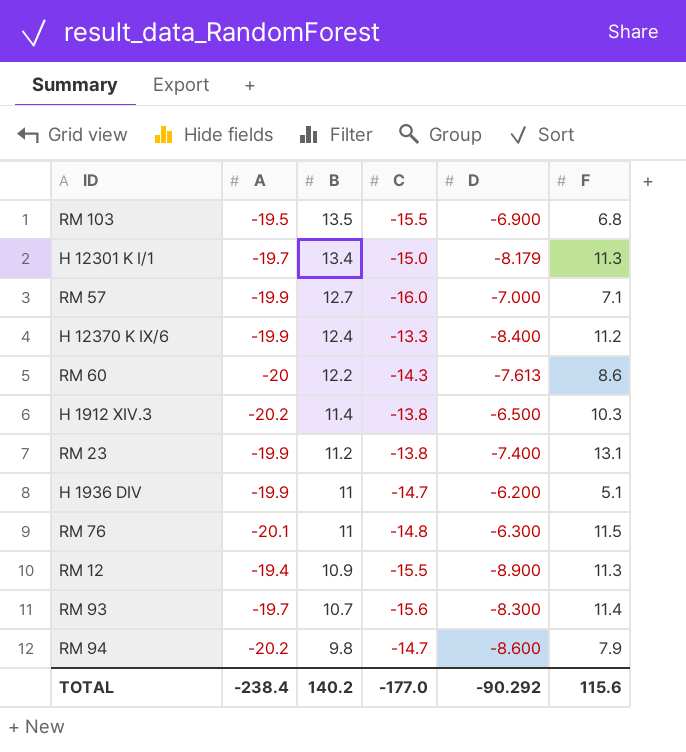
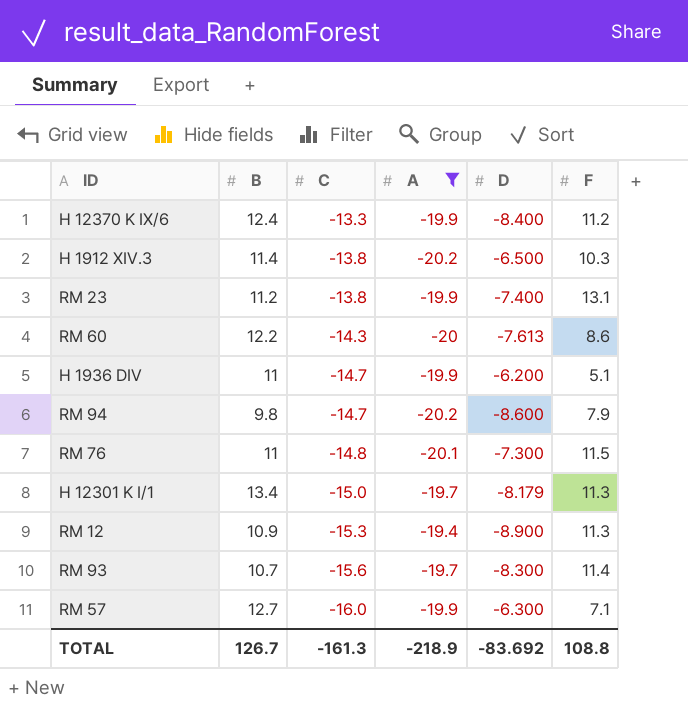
filter: none -> A != -19.5
row order: B descending -> C descending
column A | position: 2 -> 4
RM 76 | D: -6.300 -> -7.300
RM 12 | C: -15.5 -> -15.3
RM 57 | D: -7.000 -> -6.300
TOTAL | B: 140.2 -> 126.7
TOTAL | C: -177.0 -> -161.3
TOTAL | A: -238.4 -> -218.9
TOTAL | D: -90.292 -> -83.692
TOTAL | F: 115.6 -> 108.8

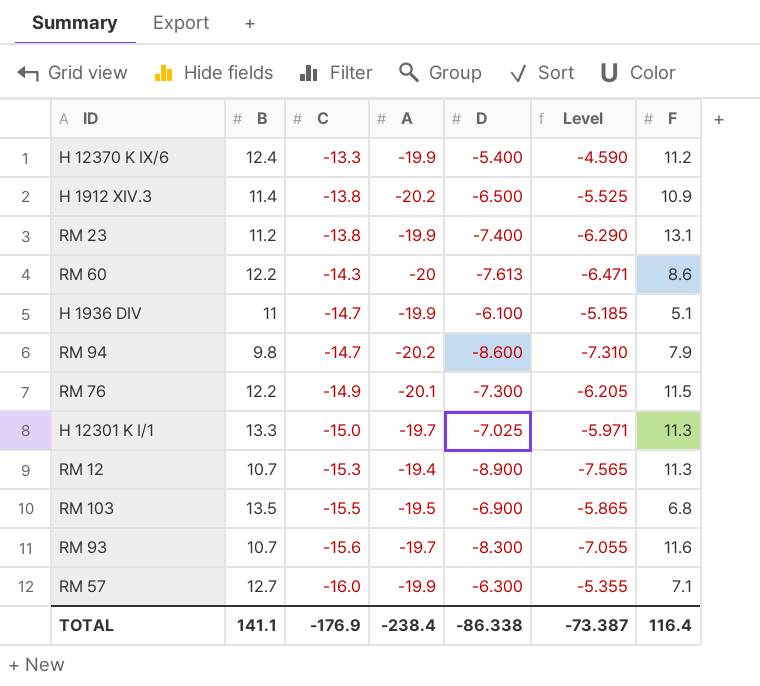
filter: A != -19.5 -> none
column Level | formula: none -> [D] * 0.85
H 12370 K IX/6 | D: -8.400 -> -5.400
H 1912 XIV.3 | F: 10.3 -> 10.9
H 1936 DIV | D: -6.200 -> -6.100
RM 76 | B: 11 -> 12.2
RM 76 | C: -14.8 -> -14.9
H 12301 K I/1 | B: 13.4 -> 13.3
H 12301 K I/1 | D: -8.179 -> -7.025
RM 12 | B: 10.9 -> 10.7
RM 93 | F: 11.4 -> 11.6
TOTAL | B: 126.7 -> 141.1
TOTAL | C: -161.3 -> -176.9
TOTAL | A: -218.9 -> -238.4
TOTAL | D: -83.692 -> -86.338
TOTAL | F: 108.8 -> 116.4

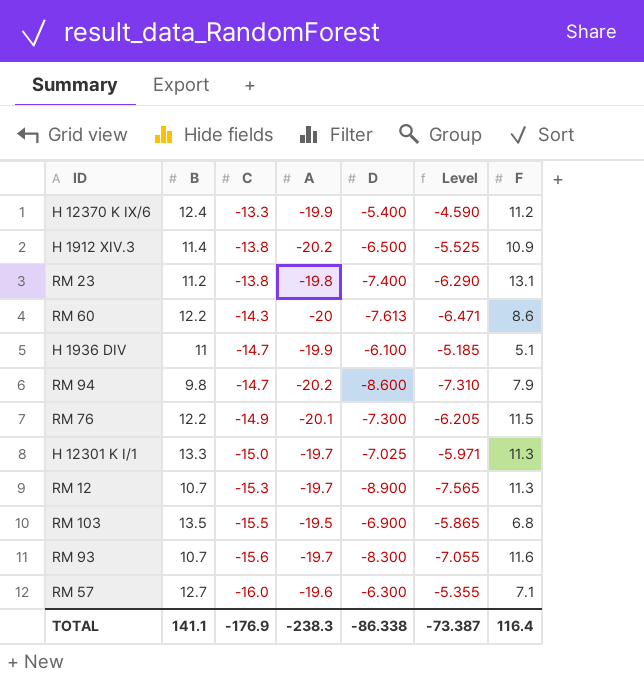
RM 23 | A: -19.9 -> -19.8
RM 12 | A: -19.4 -> -19.7
RM 57 | A: -19.9 -> -19.6
TOTAL | A: -238.4 -> -238.3

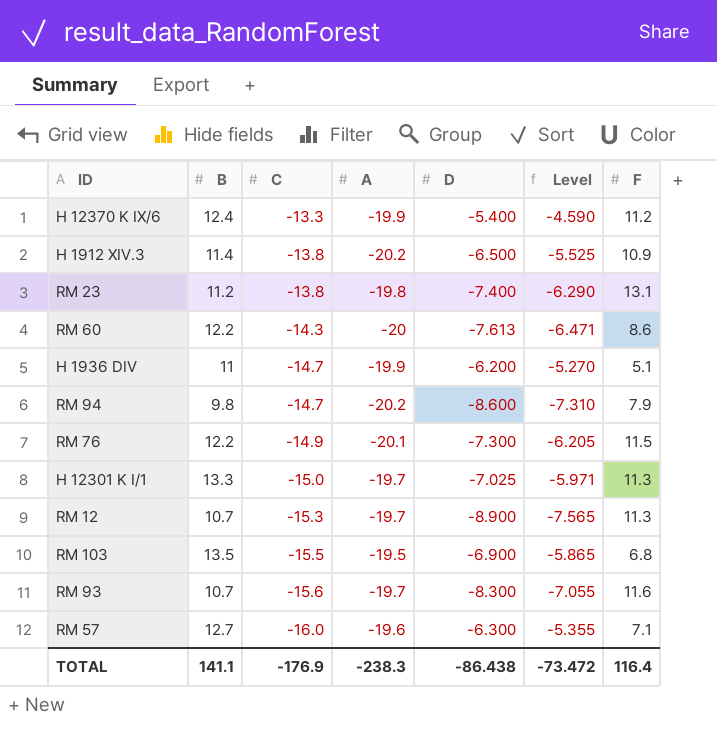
H 1936 DIV | D: -6.100 -> -6.200
H 1936 DIV | Level: -5.185 -> -5.270
TOTAL | D: -86.338 -> -86.438
TOTAL | Level: -73.387 -> -73.472

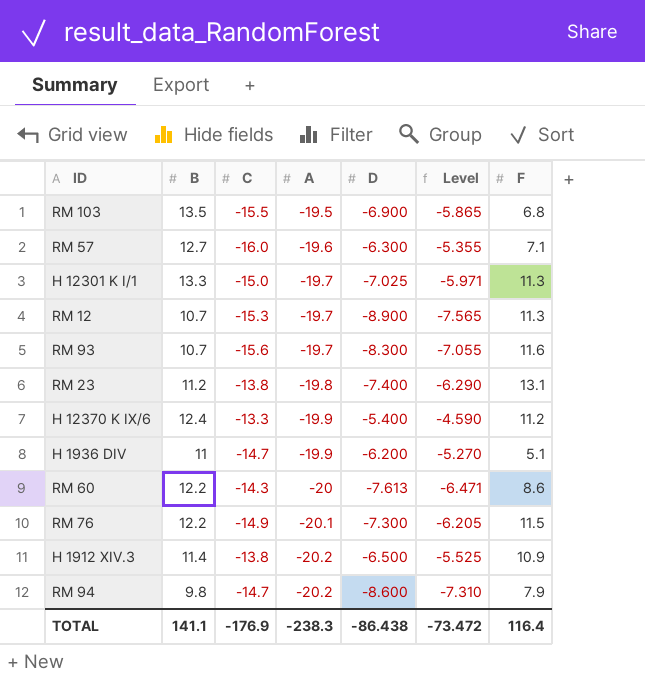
row order: C descending -> A descending

